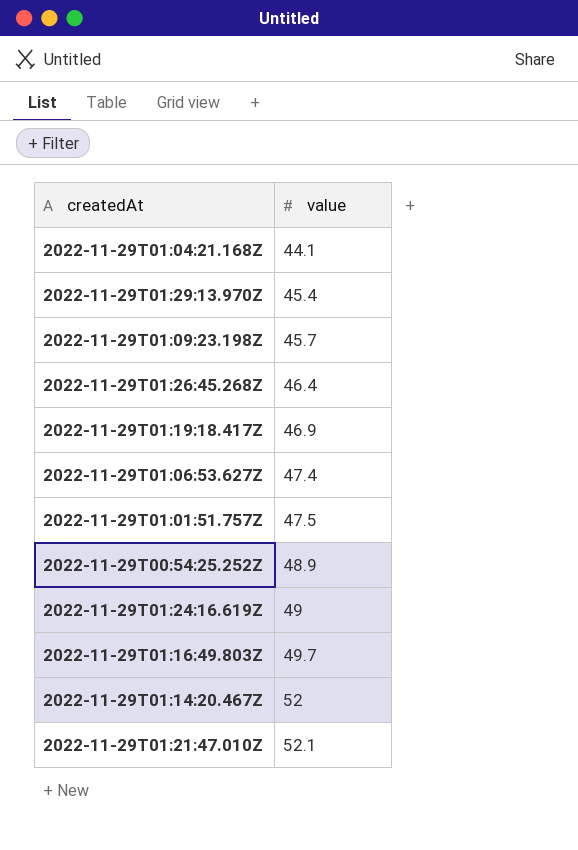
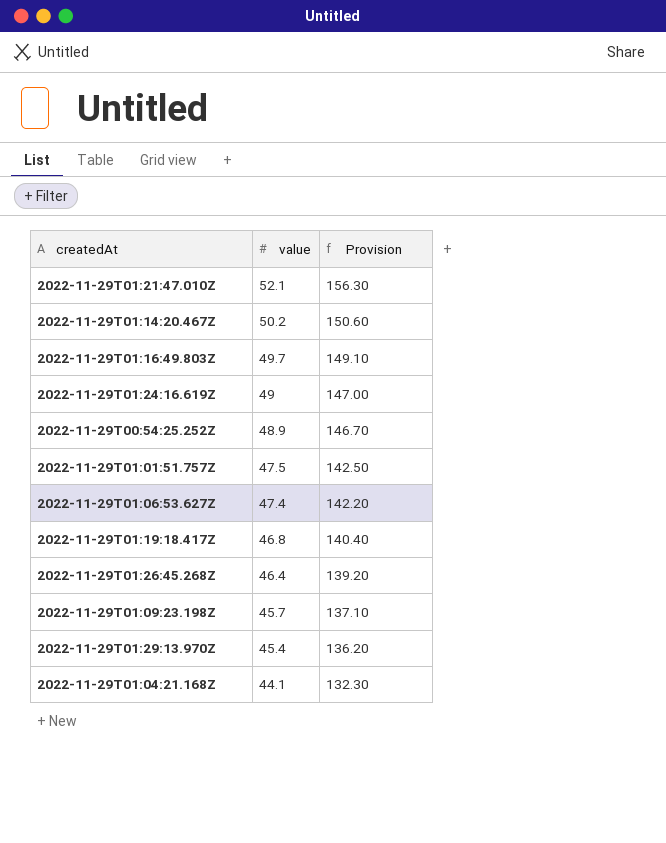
row order: value ascending -> value descending
column Provision | formula: none -> [value] * 3
2022-11-29T01:14:20.467Z | value: 52 -> 50.2
2022-11-29T01:19:18.417Z | value: 46.9 -> 46.8

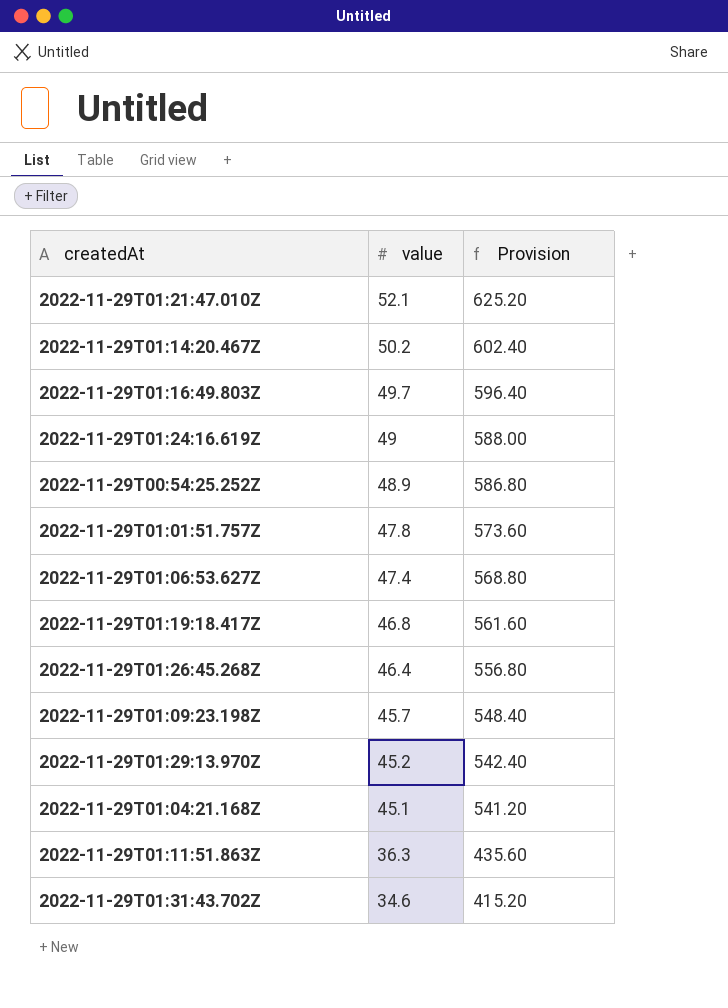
column Provision | formula: [value] * 3 -> [value] * 12
2022-11-29T01:01:51.757Z | value: 47.5 -> 47.8
2022-11-29T01:29:13.970Z | value: 45.4 -> 45.2
2022-11-29T01:04:21.168Z | value: 44.1 -> 45.1
row 2022-11-29T01:11:51.863Z: none -> 36.3 | 435.60
row 2022-11-29T01:31:43.702Z: none -> 34.6 | 415.20

